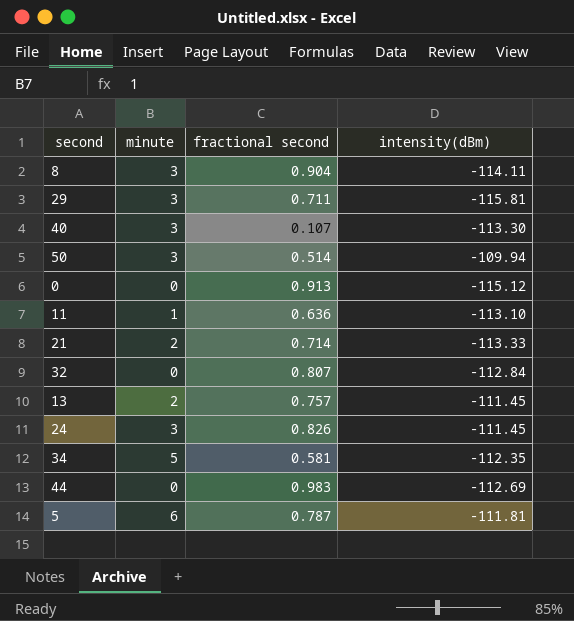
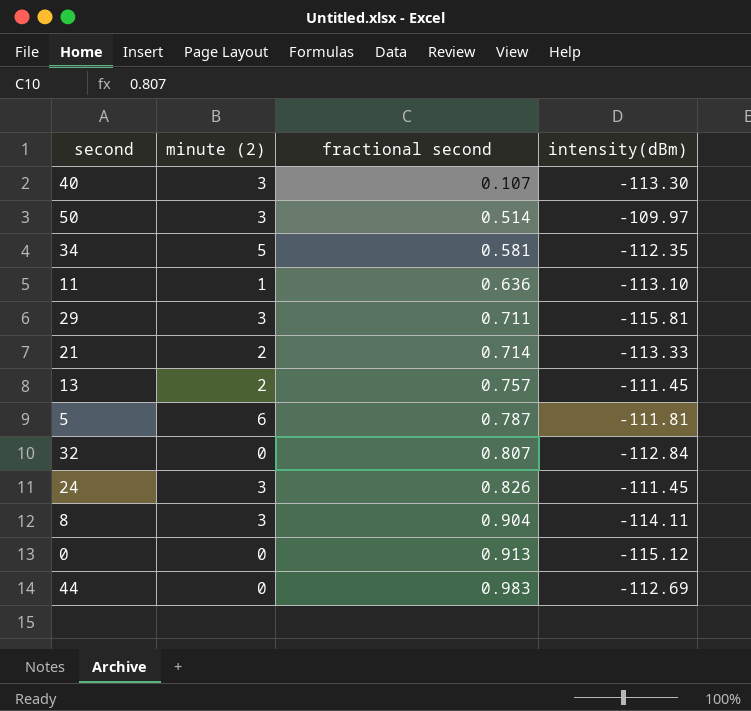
row order: none -> fractional second ascending
column name: minute -> minute (2)
50 | intensity(dBm): -109.94 -> -109.97

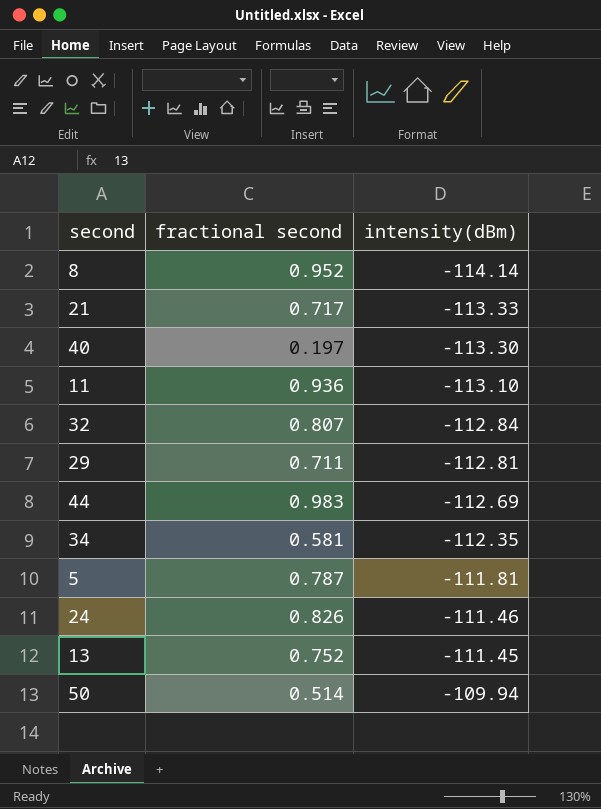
row order: fractional second ascending -> intensity(dBm) ascending
column minute (2) | position: 2 -> none
row 0: 0 | 0.913 | -115.12 -> none
8 | fractional second: 0.904 -> 0.952
8 | intensity(dBm): -114.11 -> -114.14
21 | fractional second: 0.714 -> 0.717
40 | fractional second: 0.107 -> 0.197
11 | fractional second: 0.636 -> 0.936
29 | intensity(dBm): -115.81 -> -112.81
24 | intensity(dBm): -111.45 -> -111.46
13 | fractional second: 0.757 -> 0.752
50 | intensity(dBm): -109.97 -> -109.94

